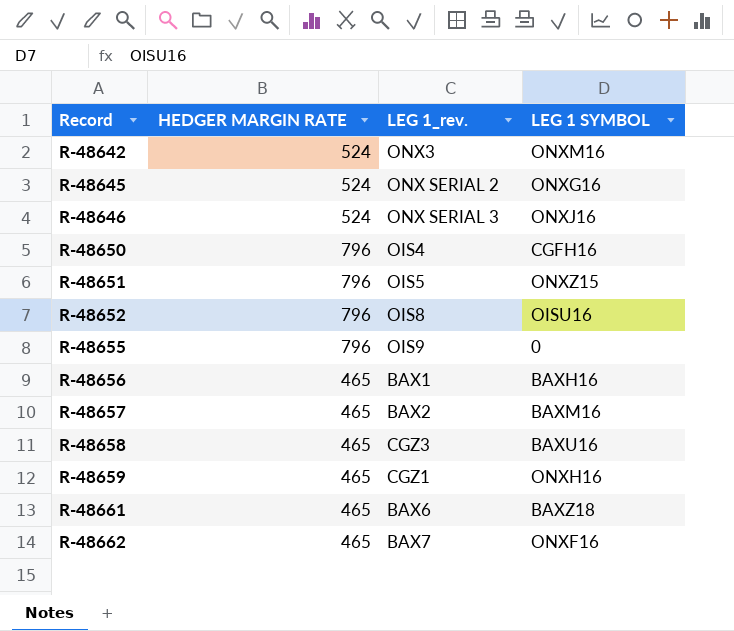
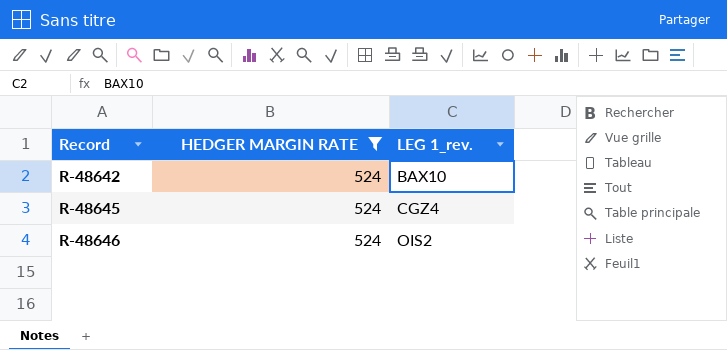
filter: none -> HEDGER MARGIN RATE = 524
column LEG 1 SYMBOL | position: 4 -> none
R-48642 | LEG 1_rev.: ONX3 -> BAX10
R-48645 | LEG 1_rev.: ONX SERIAL 2 -> CGZ4
R-48646 | LEG 1_rev.: ONX SERIAL 3 -> OIS2

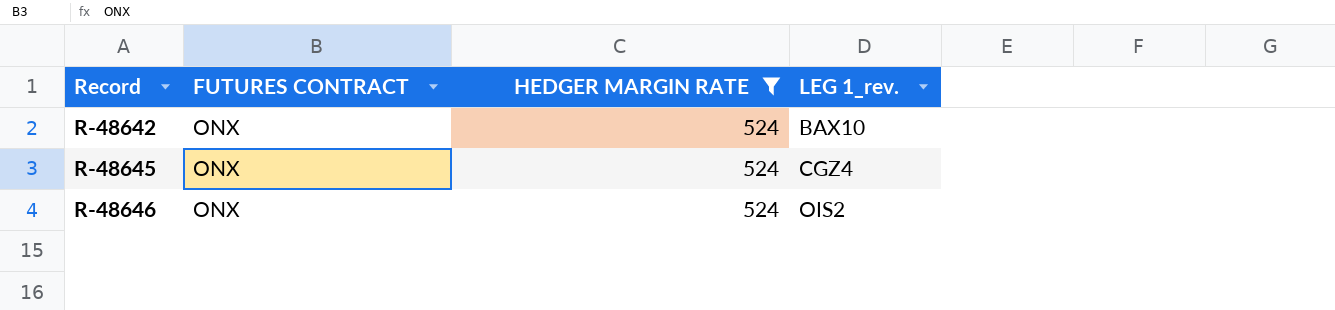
column FUTURES CONTRACT | position: none -> 2

